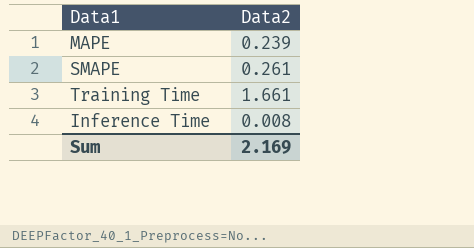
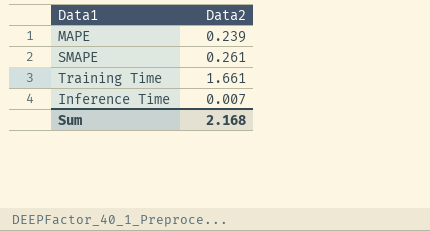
Inference Time | Data2: 0.008 -> 0.007
Sum | Data2: 2.169 -> 2.168

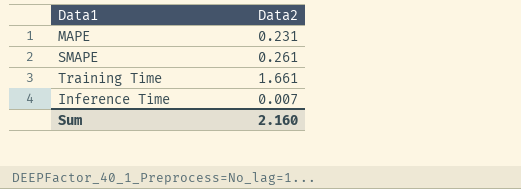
MAPE | Data2: 0.239 -> 0.231
Sum | Data2: 2.168 -> 2.160

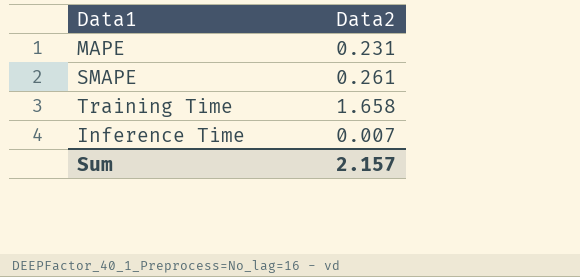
Training Time | Data2: 1.661 -> 1.658
Sum | Data2: 2.160 -> 2.157

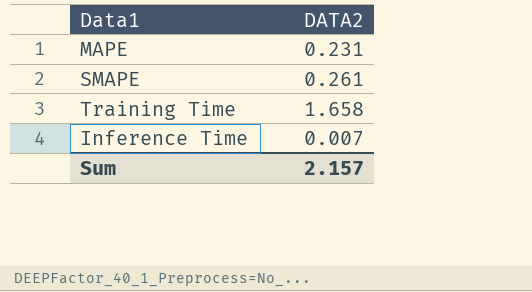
column name: Data2 -> DATA2

